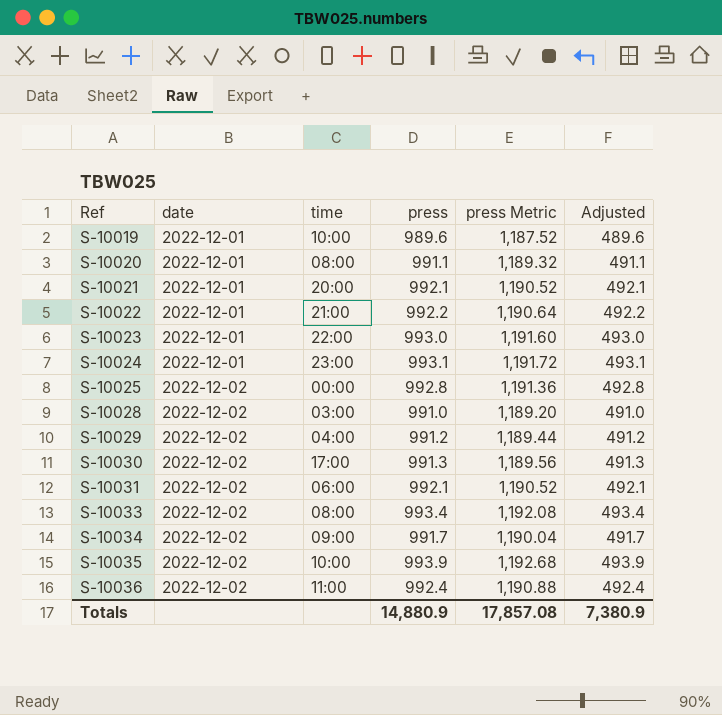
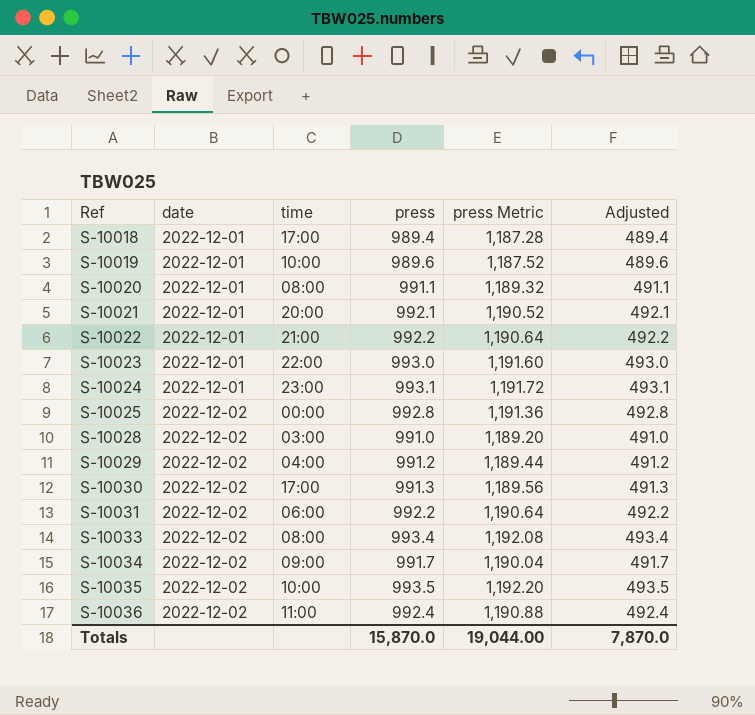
row S-10018: none -> 2022-12-01 | 17:00 | 989.4 | 1,187.28 | 489.4
S-10031 | press: 992.1 -> 992.2
S-10031 | press Metric: 1,190.52 -> 1,190.64
S-10031 | Adjusted: 492.1 -> 492.2
S-10035 | press: 993.9 -> 993.5
S-10035 | press Metric: 1,192.68 -> 1,192.20
S-10035 | Adjusted: 493.9 -> 493.5
Totals | press: 14,880.9 -> 15,870.0
Totals | press Metric: 17,857.08 -> 19,044.00
Totals | Adjusted: 7,380.9 -> 7,870.0

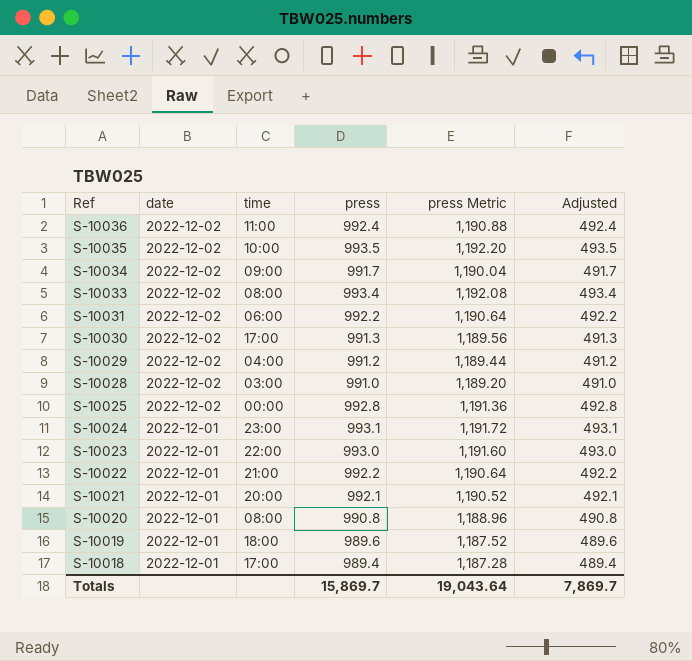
row order: Ref ascending -> Ref descending
S-10020 | press: 991.1 -> 990.8
S-10020 | press Metric: 1,189.32 -> 1,188.96
S-10020 | Adjusted: 491.1 -> 490.8
S-10019 | time: 10:00 -> 18:00
Totals | press: 15,870.0 -> 15,869.7
Totals | press Metric: 19,044.00 -> 19,043.64
Totals | Adjusted: 7,870.0 -> 7,869.7

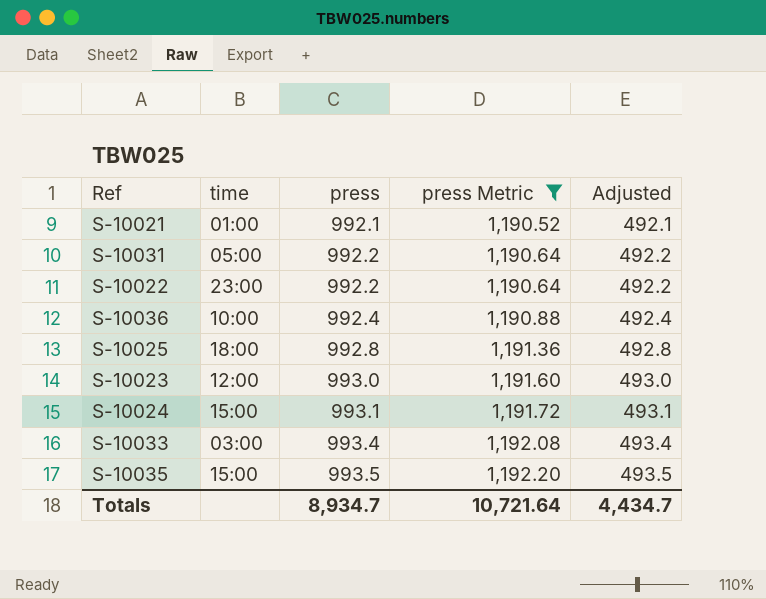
filter: none -> press Metric >= 1,190.52
row order: Ref descending -> press ascending
column date | position: 2 -> none
S-10021 | time: 20:00 -> 01:00
S-10031 | time: 06:00 -> 05:00
S-10022 | time: 21:00 -> 23:00
S-10036 | time: 11:00 -> 10:00
S-10025 | time: 00:00 -> 18:00
S-10023 | time: 22:00 -> 12:00
S-10024 | time: 23:00 -> 15:00
S-10033 | time: 08:00 -> 03:00
S-10035 | time: 10:00 -> 15:00
Totals | press: 15,869.7 -> 8,934.7
Totals | press Metric: 19,043.64 -> 10,721.64
Totals | Adjusted: 7,869.7 -> 4,434.7

